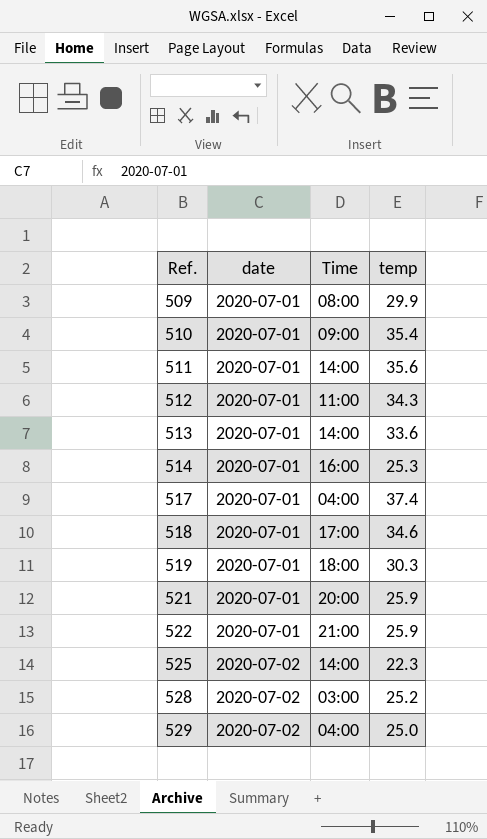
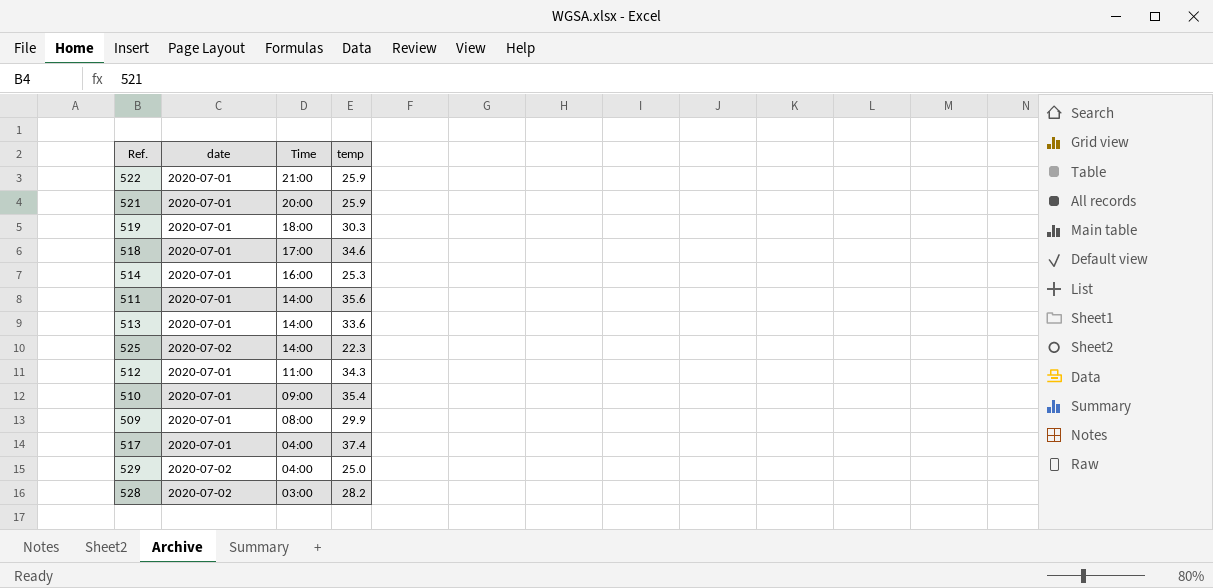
row order: Ref. ascending -> Time descending
528 | temp: 25.2 -> 28.2

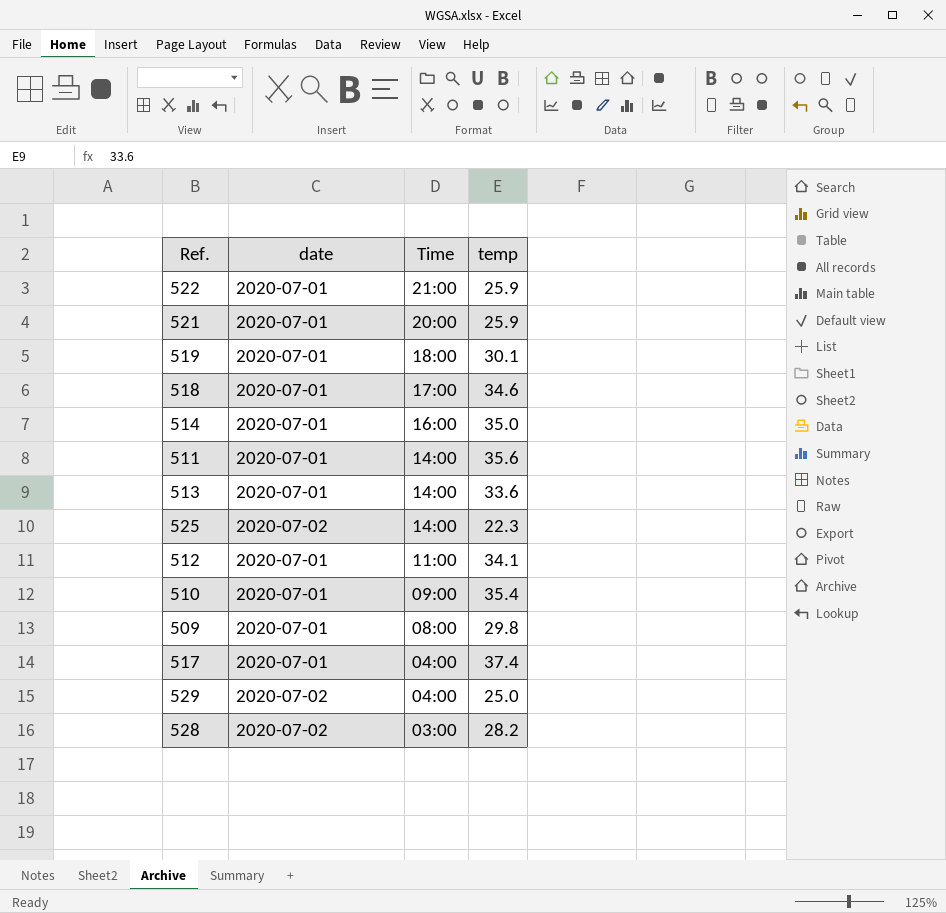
519 | temp: 30.3 -> 30.1
514 | temp: 25.3 -> 35.0
512 | temp: 34.3 -> 34.1
509 | temp: 29.9 -> 29.8

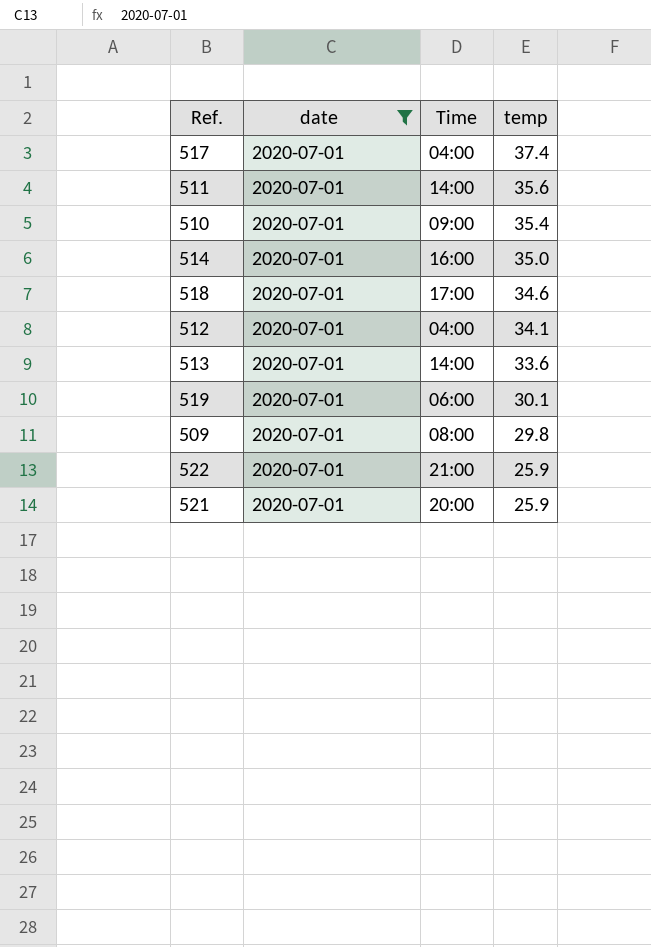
filter: none -> date = 2020-07-01
row order: Time descending -> temp descending
512 | Time: 11:00 -> 04:00
519 | Time: 18:00 -> 06:00

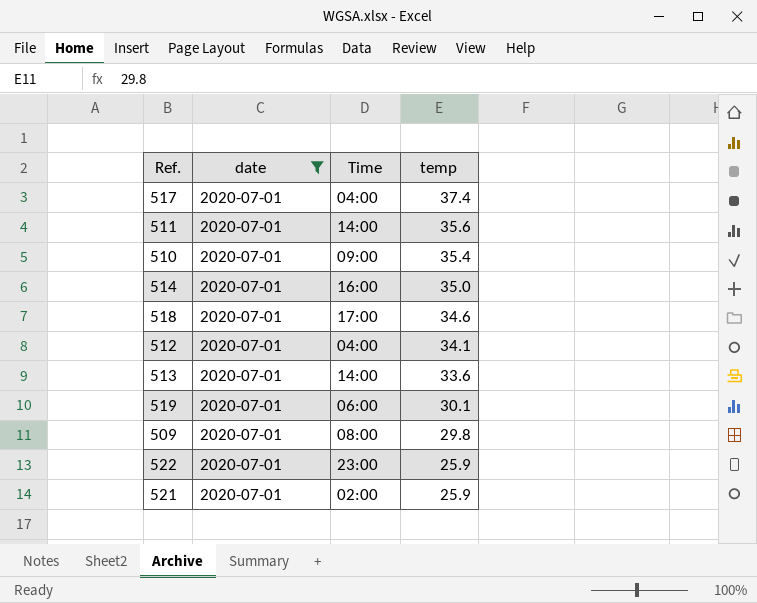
522 | Time: 21:00 -> 23:00
521 | Time: 20:00 -> 02:00

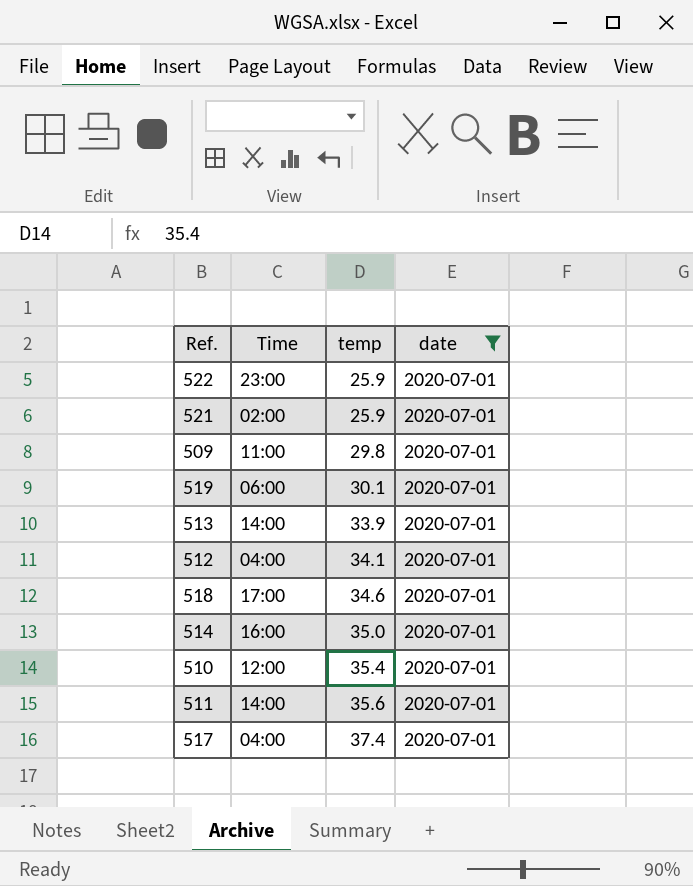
row order: temp descending -> temp ascending
column date | position: 2 -> 4
509 | Time: 08:00 -> 11:00
513 | temp: 33.6 -> 33.9
510 | Time: 09:00 -> 12:00

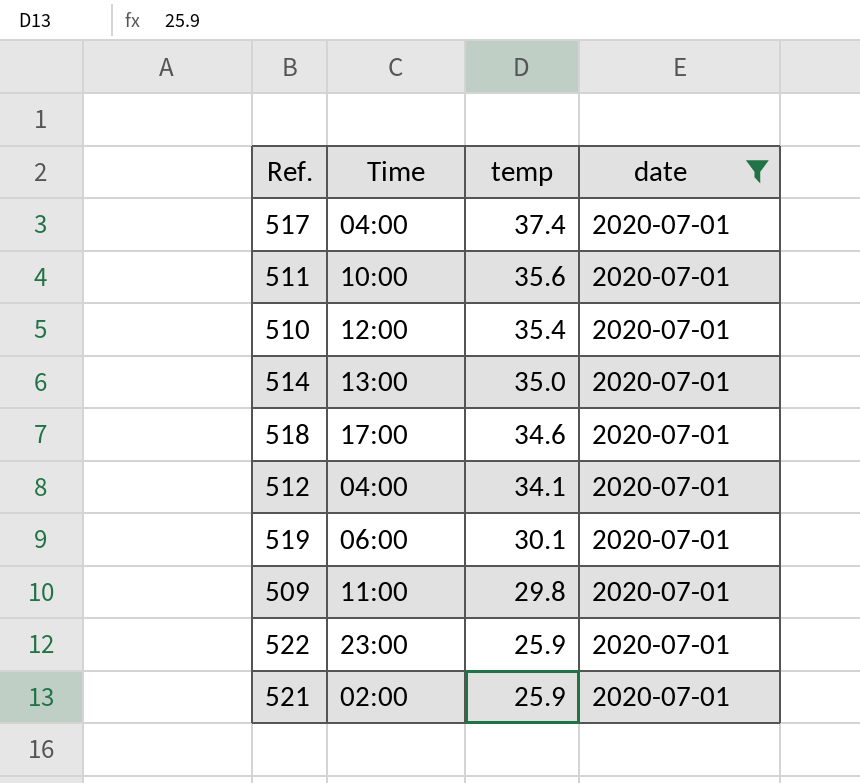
row order: temp ascending -> temp descending
row 513: 14:00 | 33.9 | 2020-07-01 -> none
511 | Time: 14:00 -> 10:00
514 | Time: 16:00 -> 13:00

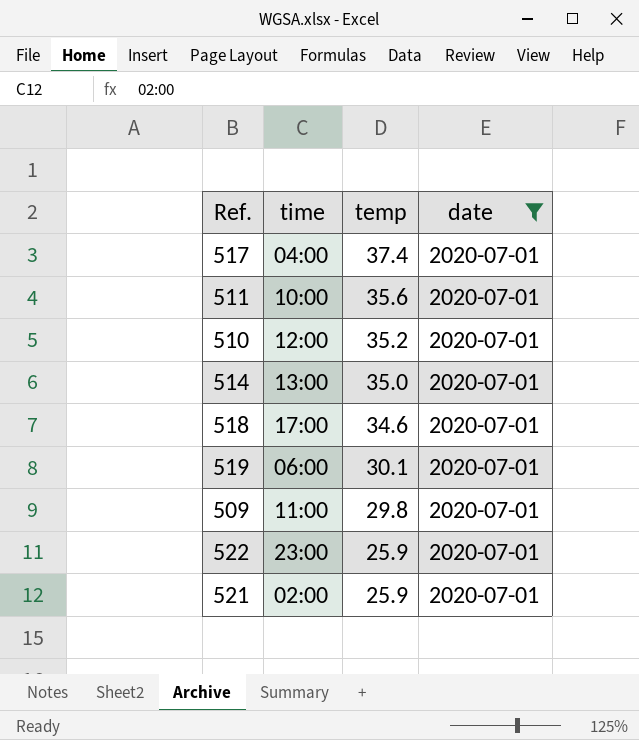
column name: Time -> time
row 512: 04:00 | 34.1 | 2020-07-01 -> none
510 | temp: 35.4 -> 35.2

